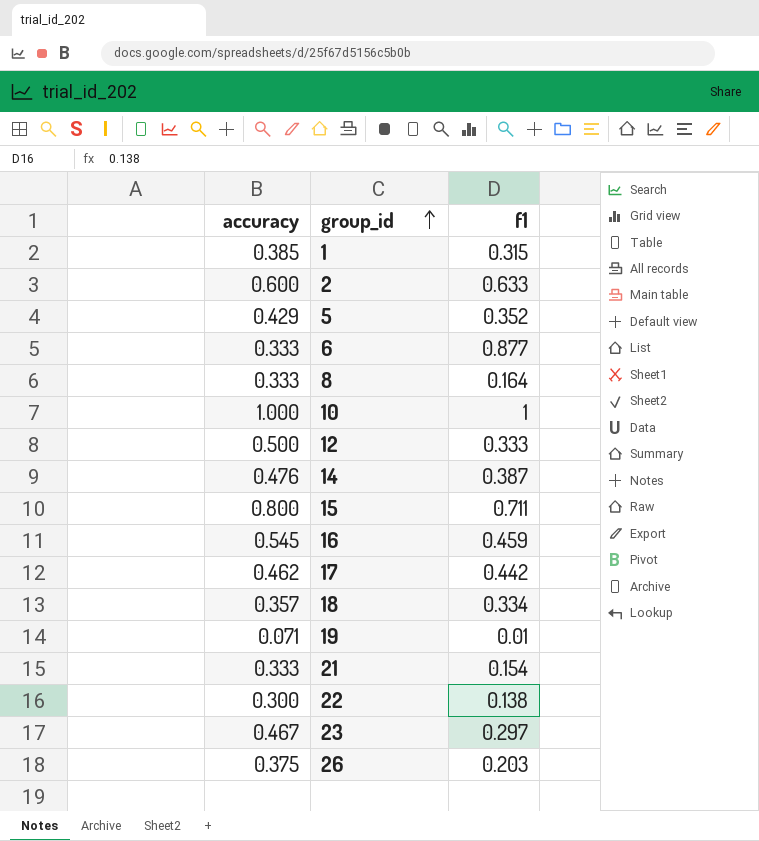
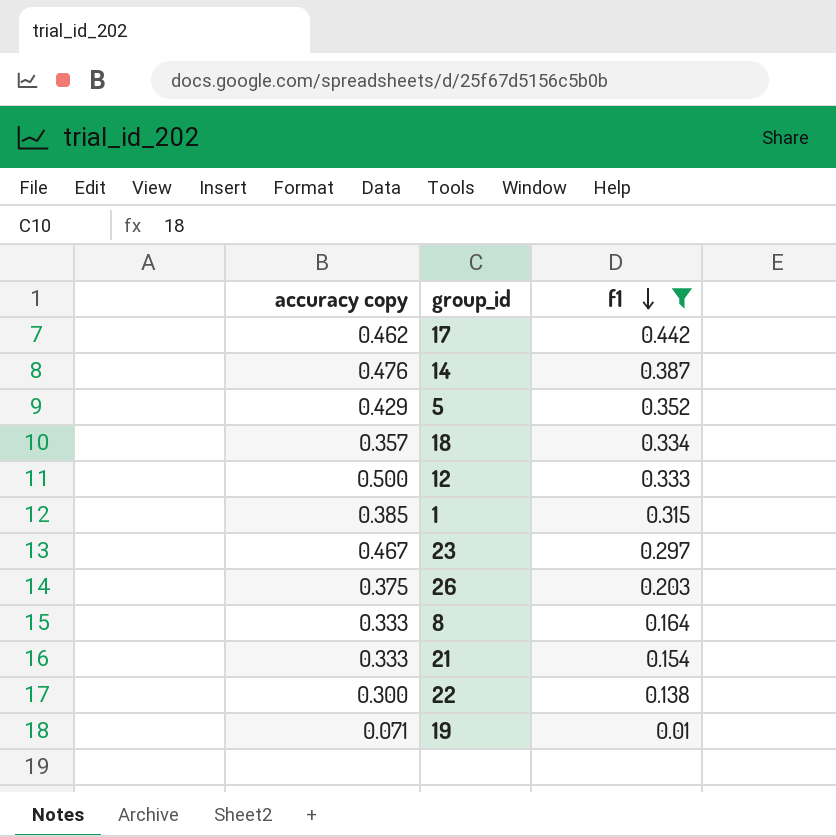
filter: none -> f1 <= 0.442
row order: group_id ascending -> f1 descending
column name: accuracy -> accuracy copy

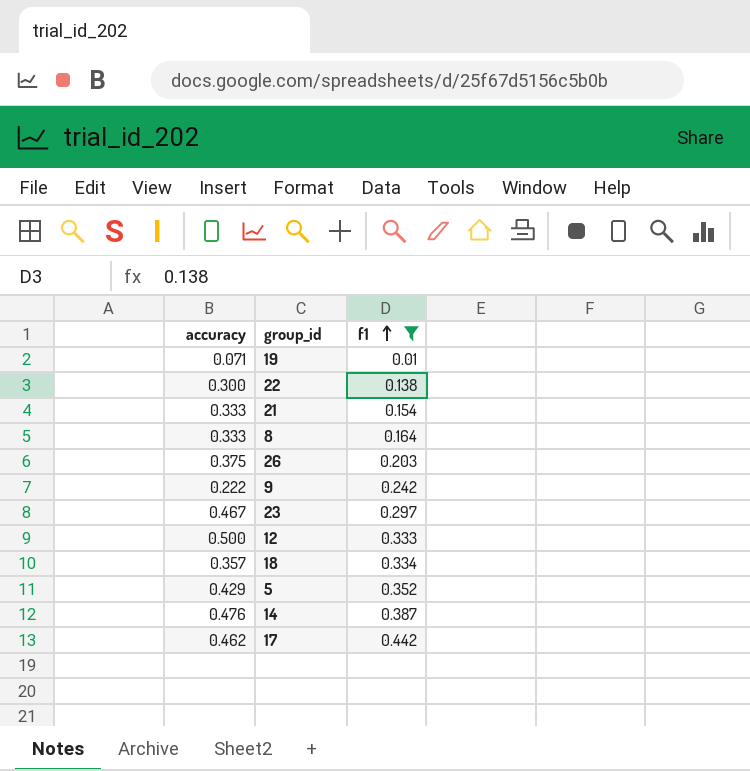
row order: f1 descending -> f1 ascending
column name: accuracy copy -> accuracy
row 1: 0.385 | 0.315 -> none
row 9: none -> 0.222 | 0.242

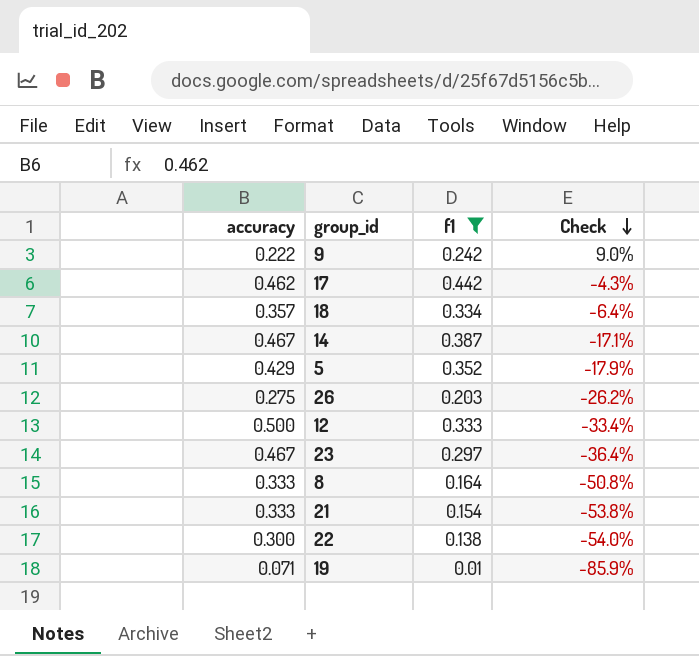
row order: f1 ascending -> Check descending
column Check | formula: none -> ([f1] - [accuracy]) / [accuracy]
14 | accuracy: 0.476 -> 0.467
26 | accuracy: 0.375 -> 0.275

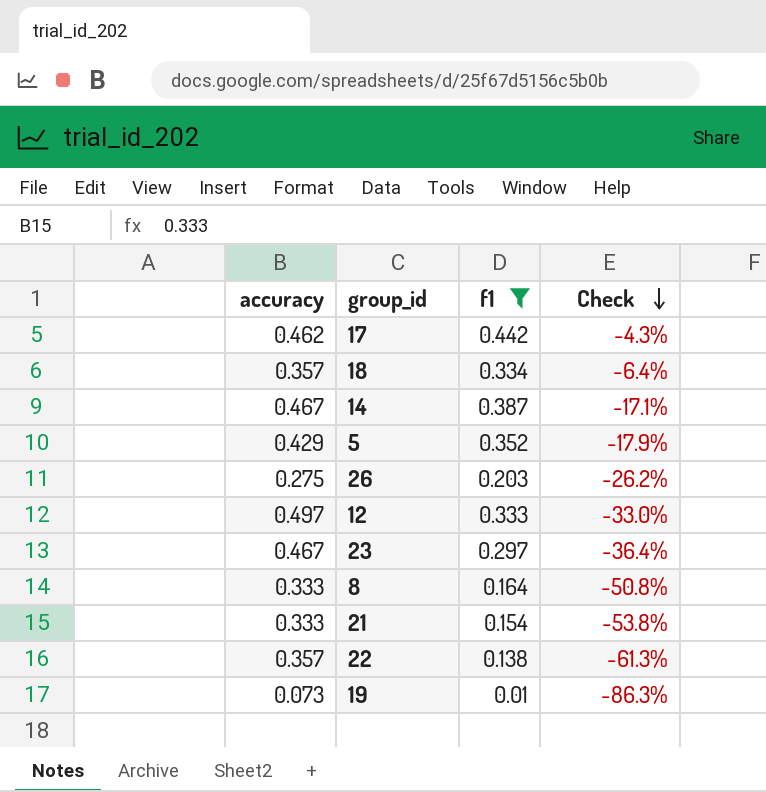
row 9: 0.222 | 0.242 | 9.0% -> none
12 | accuracy: 0.500 -> 0.497
12 | Check: -33.4% -> -33.0%
22 | accuracy: 0.300 -> 0.357
22 | Check: -54.0% -> -61.3%
19 | accuracy: 0.071 -> 0.073
19 | Check: -85.9% -> -86.3%

